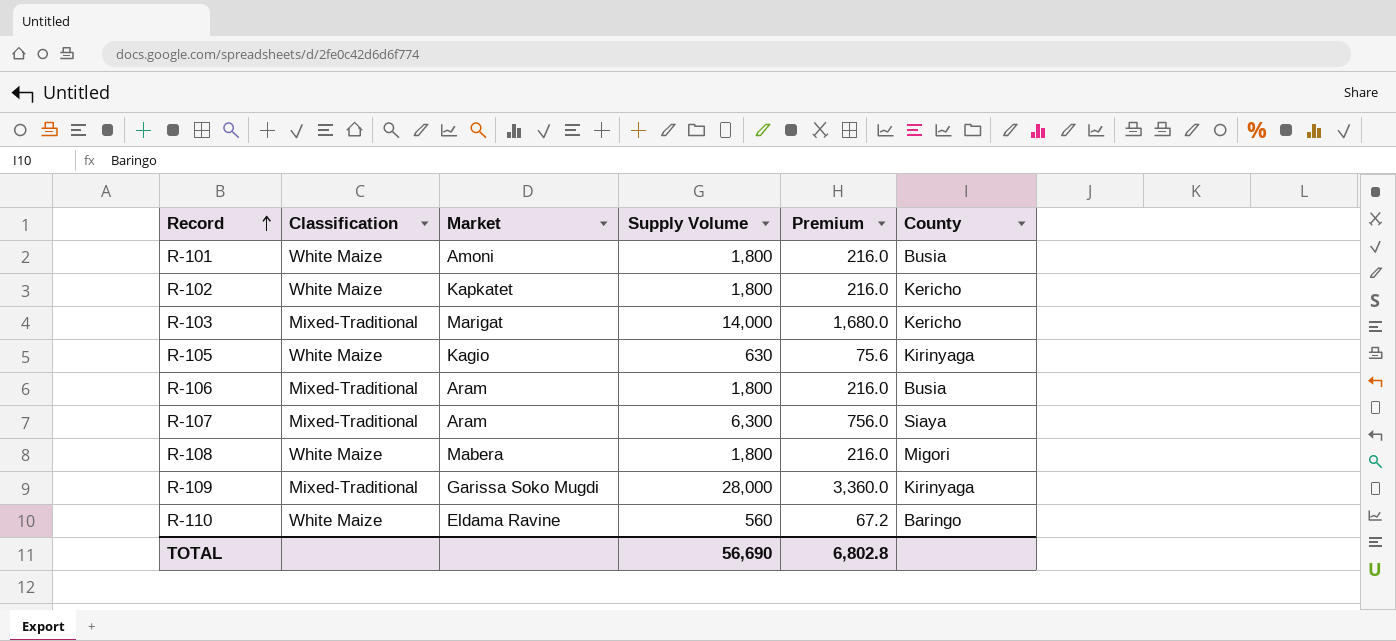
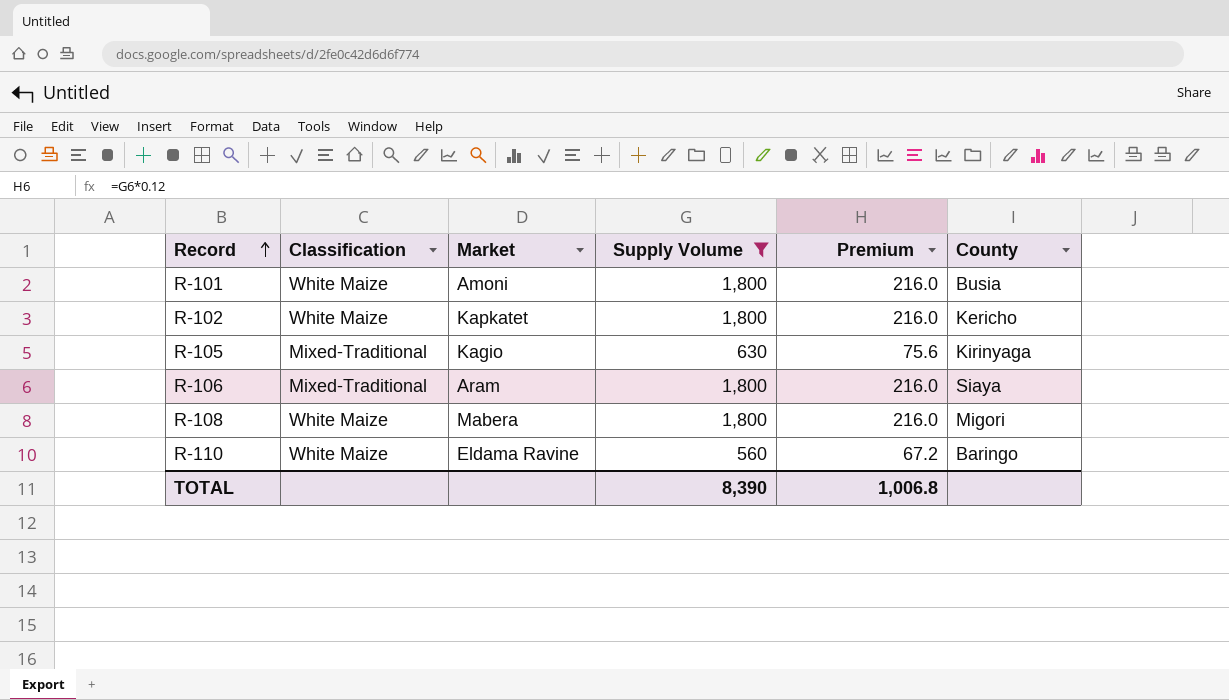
filter: none -> Supply Volume <= 1,800
R-105 | Classification: White Maize -> Mixed-Traditional
R-106 | County: Busia -> Siaya
TOTAL | Supply Volume: 56,690 -> 8,390
TOTAL | Premium: 6,802.8 -> 1,006.8

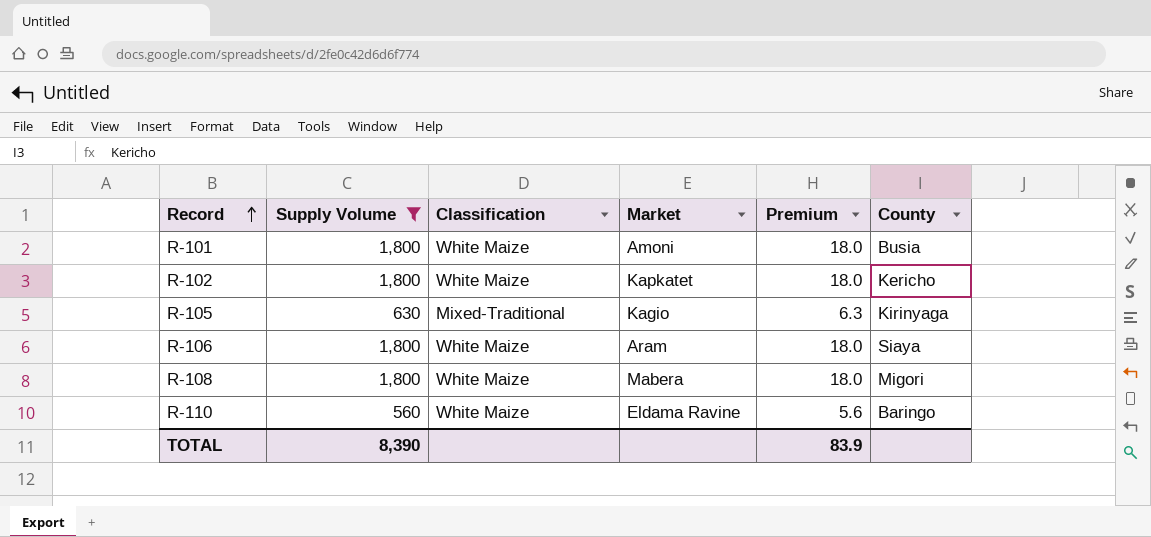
column Supply Volume | position: 4 -> 2
column Premium | formula: [Supply Volume] * 0.12 -> [Supply Volume] * 0.01
R-106 | Classification: Mixed-Traditional -> White Maize
TOTAL | Premium: 1,006.8 -> 83.9

